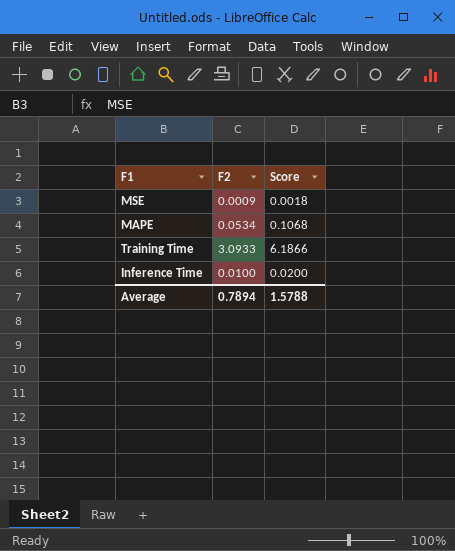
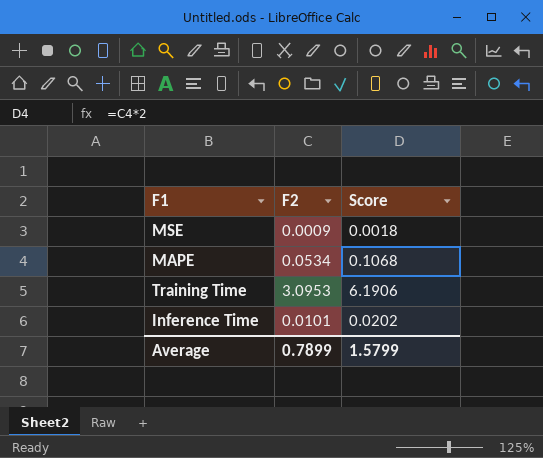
Training Time | F2: 3.0933 -> 3.0953
Training Time | Score: 6.1866 -> 6.1906
Inference Time | F2: 0.0100 -> 0.0101
Inference Time | Score: 0.0200 -> 0.0202
Average | F2: 0.7894 -> 0.7899
Average | Score: 1.5788 -> 1.5799

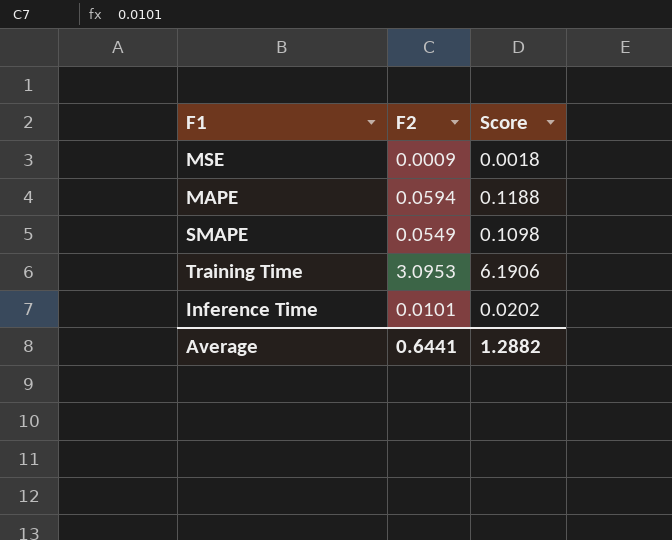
MAPE | F2: 0.0534 -> 0.0594
MAPE | Score: 0.1068 -> 0.1188
row SMAPE: none -> 0.0549 | 0.1098
Average | F2: 0.7899 -> 0.6441
Average | Score: 1.5799 -> 1.2882

